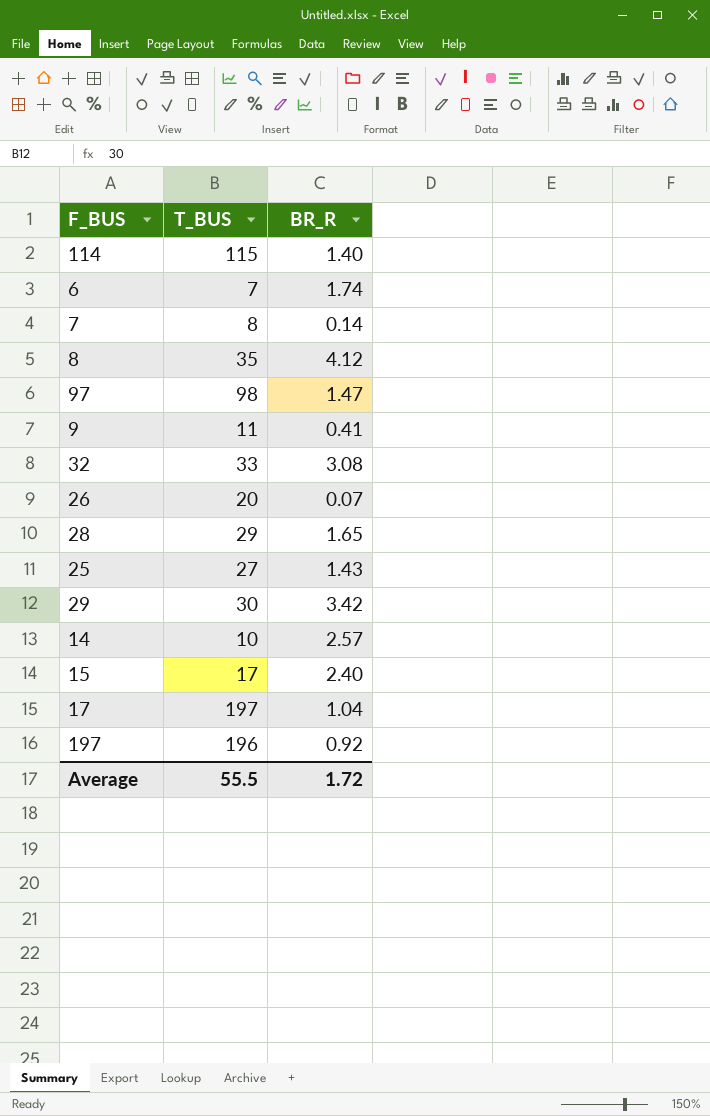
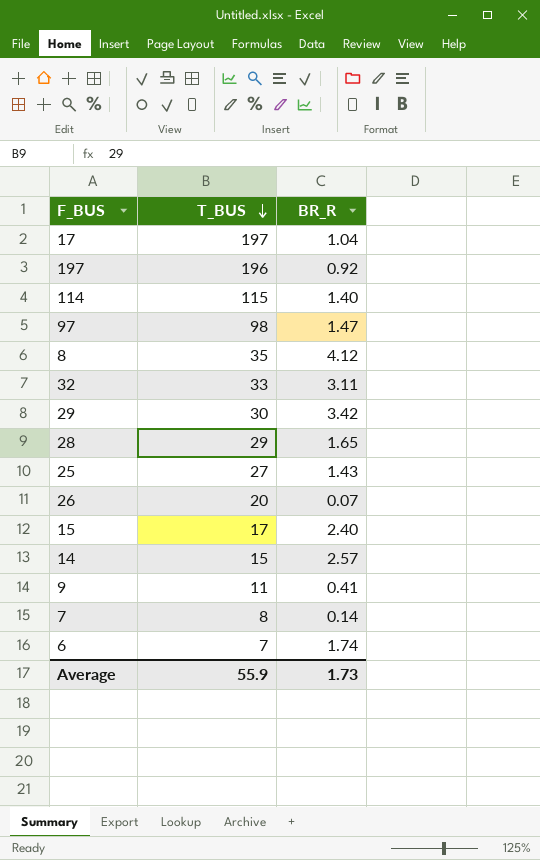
row order: none -> T_BUS descending
32 | BR_R: 3.08 -> 3.11
14 | T_BUS: 10 -> 15
Average | T_BUS: 55.5 -> 55.9
Average | BR_R: 1.72 -> 1.73

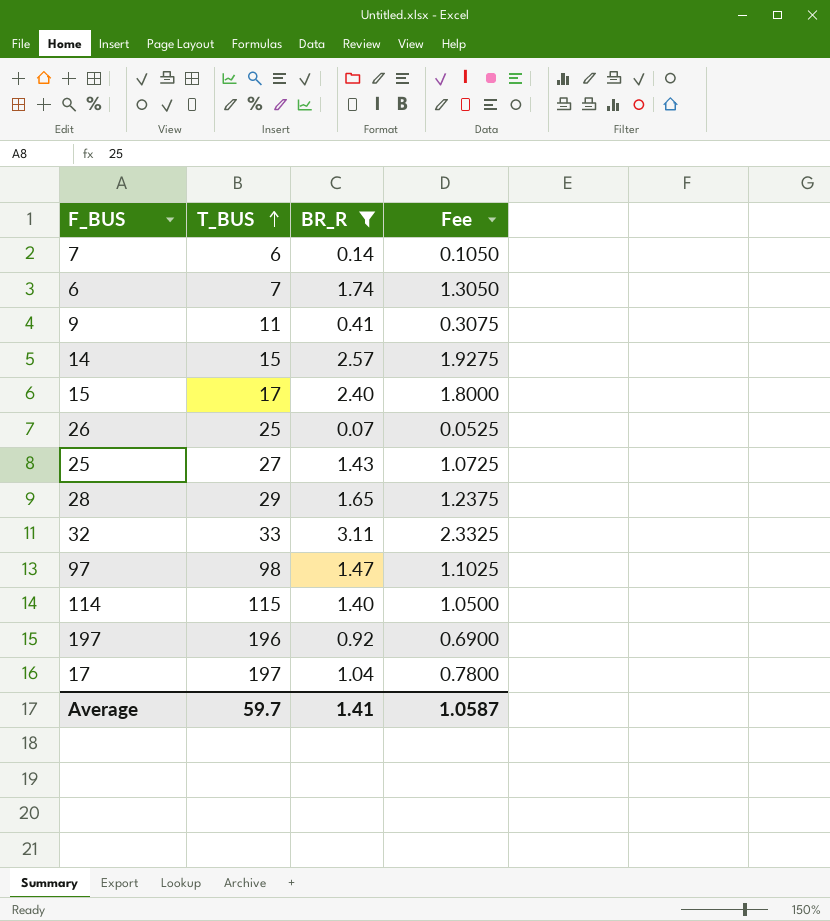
filter: none -> BR_R <= 3.11
row order: T_BUS descending -> T_BUS ascending
column Fee | formula: none -> [BR_R] * 0.75
7 | T_BUS: 8 -> 6
26 | T_BUS: 20 -> 25
Average | T_BUS: 55.9 -> 59.7
Average | BR_R: 1.73 -> 1.41

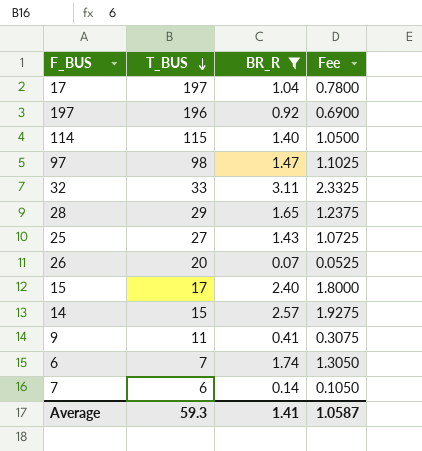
row order: T_BUS ascending -> T_BUS descending
26 | T_BUS: 25 -> 20
Average | T_BUS: 59.7 -> 59.3

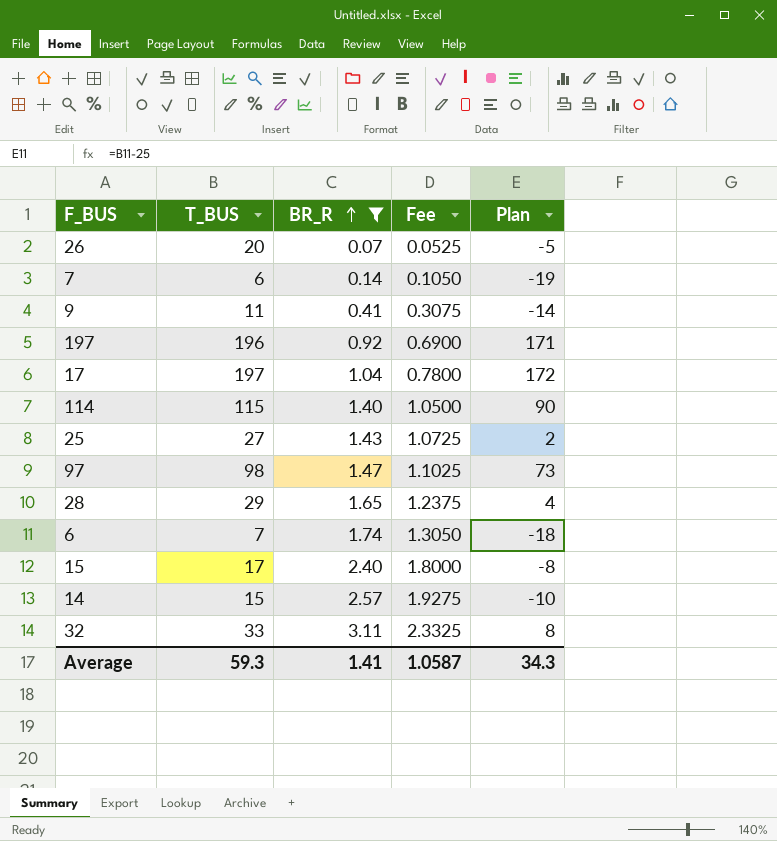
row order: T_BUS descending -> BR_R ascending
column Plan | formula: none -> [T_BUS] - 25

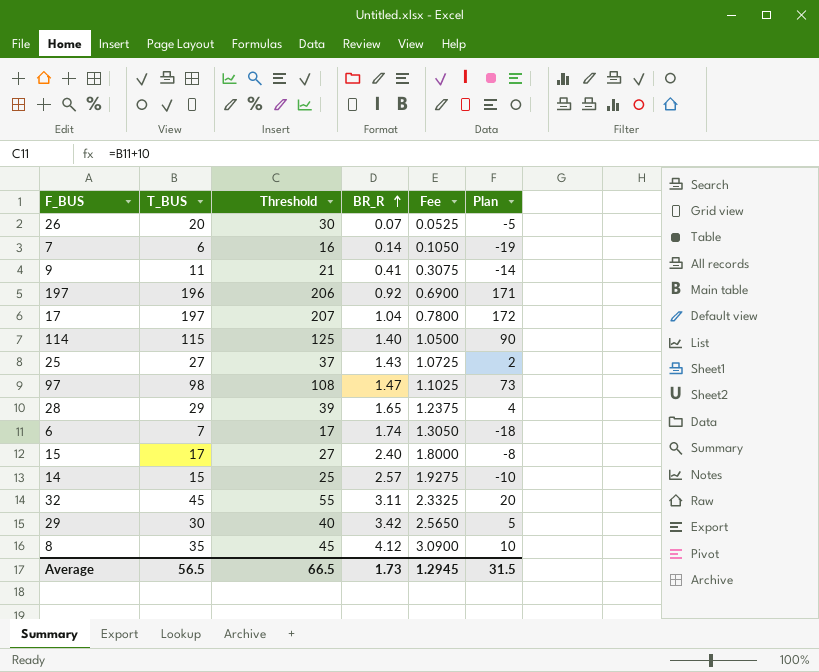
filter: BR_R <= 3.11 -> none
column Threshold | formula: none -> [T_BUS] + 10
32 | T_BUS: 33 -> 45
32 | Plan: 8 -> 20
Average | T_BUS: 59.3 -> 56.5
Average | BR_R: 1.41 -> 1.73
Average | Fee: 1.0587 -> 1.2945
Average | Plan: 34.3 -> 31.5

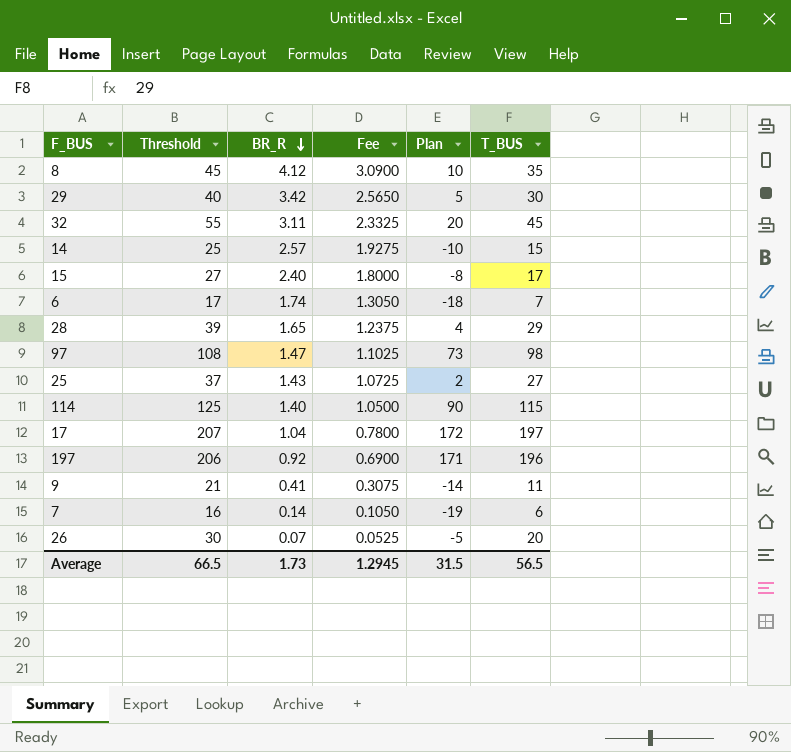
row order: BR_R ascending -> BR_R descending
column T_BUS | position: 2 -> 6

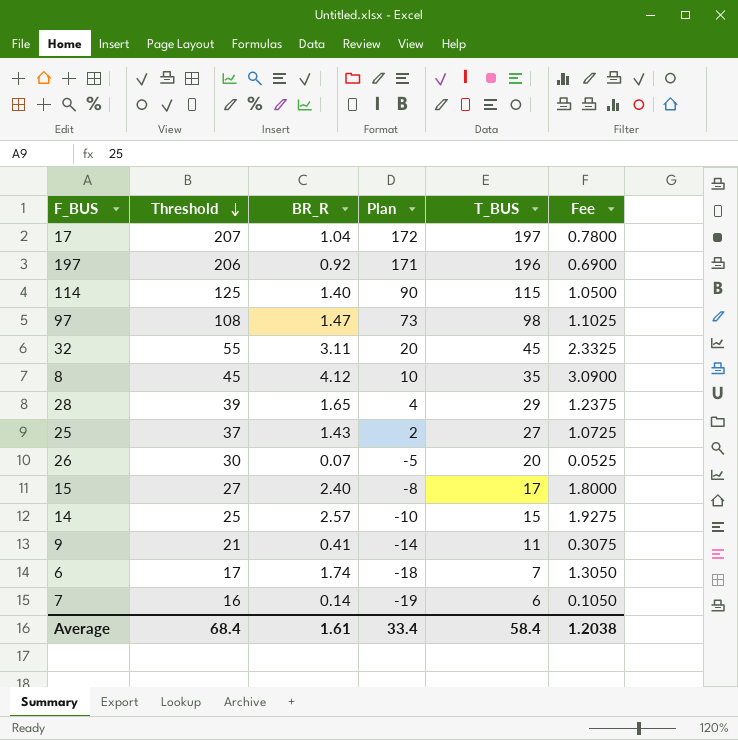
row order: BR_R descending -> Threshold descending
column Fee | position: 4 -> 6
row 29: 40 | 3.42 | 2.5650 | 5 | 30 -> none
Average | Threshold: 66.5 -> 68.4
Average | BR_R: 1.73 -> 1.61
Average | Plan: 31.5 -> 33.4
Average | T_BUS: 56.5 -> 58.4
Average | Fee: 1.2945 -> 1.2038

